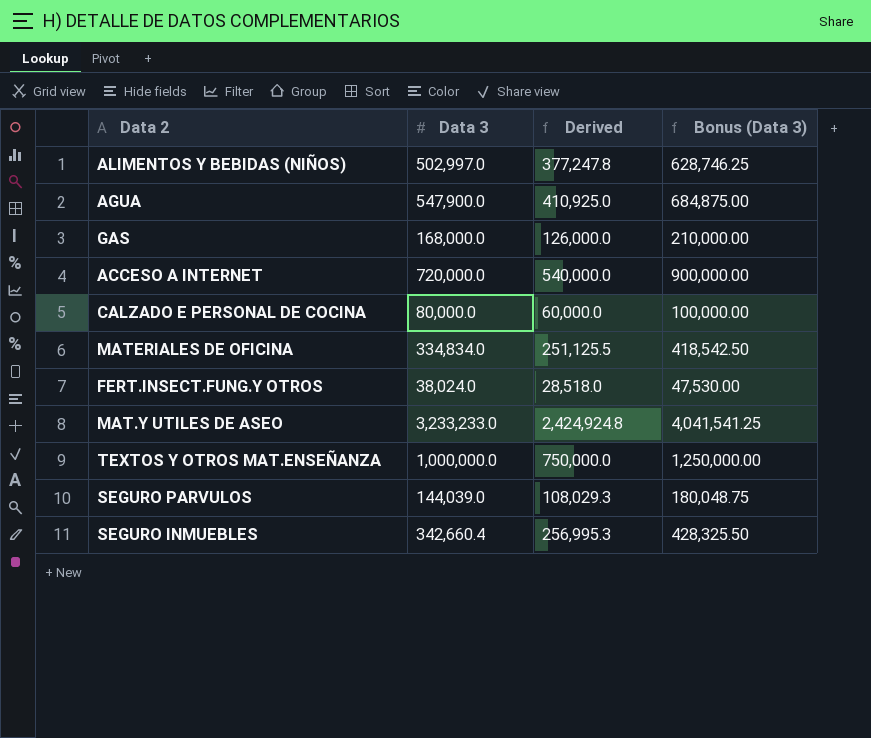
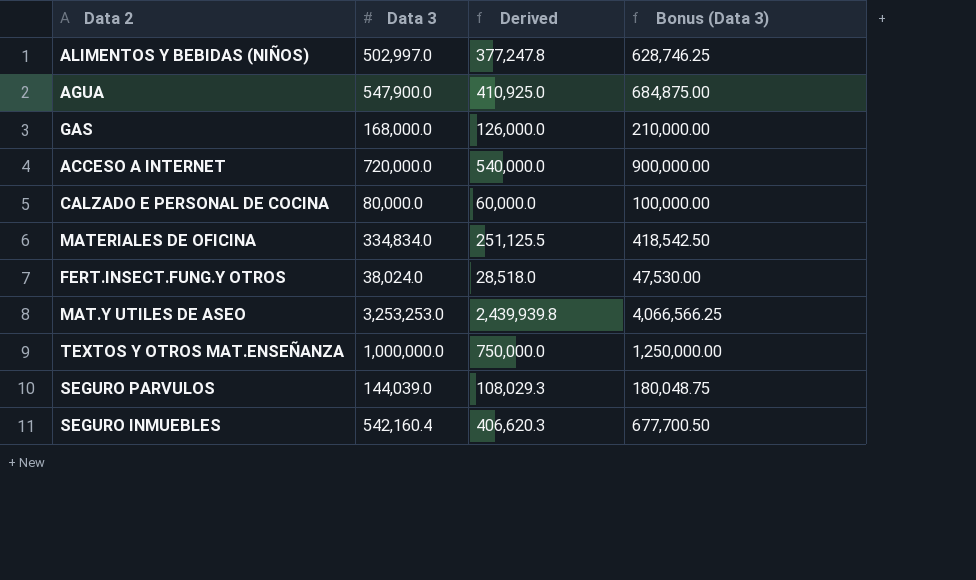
MAT.Y UTILES DE ASEO | Data 3: 3,233,233.0 -> 3,253,253.0
MAT.Y UTILES DE ASEO | Derived: 2,424,924.8 -> 2,439,939.8
MAT.Y UTILES DE ASEO | Bonus (Data 3): 4,041,541.25 -> 4,066,566.25
SEGURO INMUEBLES | Data 3: 342,660.4 -> 542,160.4
SEGURO INMUEBLES | Derived: 256,995.3 -> 406,620.3
SEGURO INMUEBLES | Bonus (Data 3): 428,325.50 -> 677,700.50

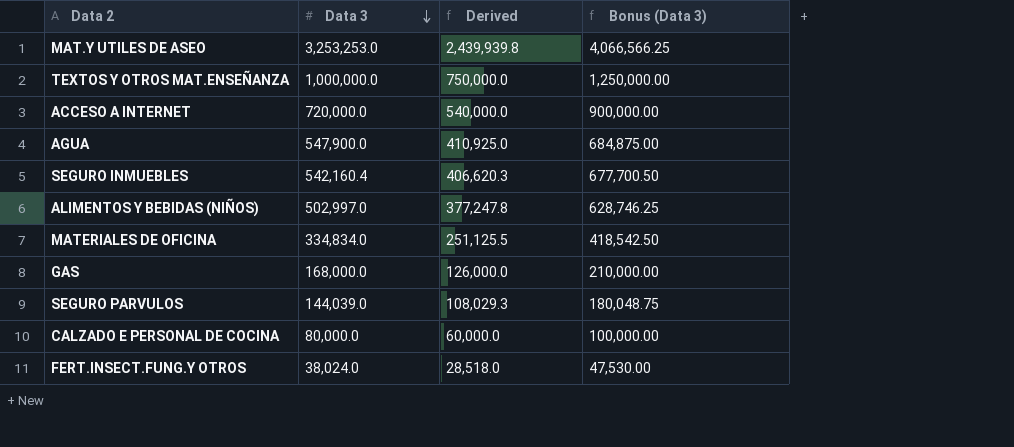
row order: none -> Data 3 descending

